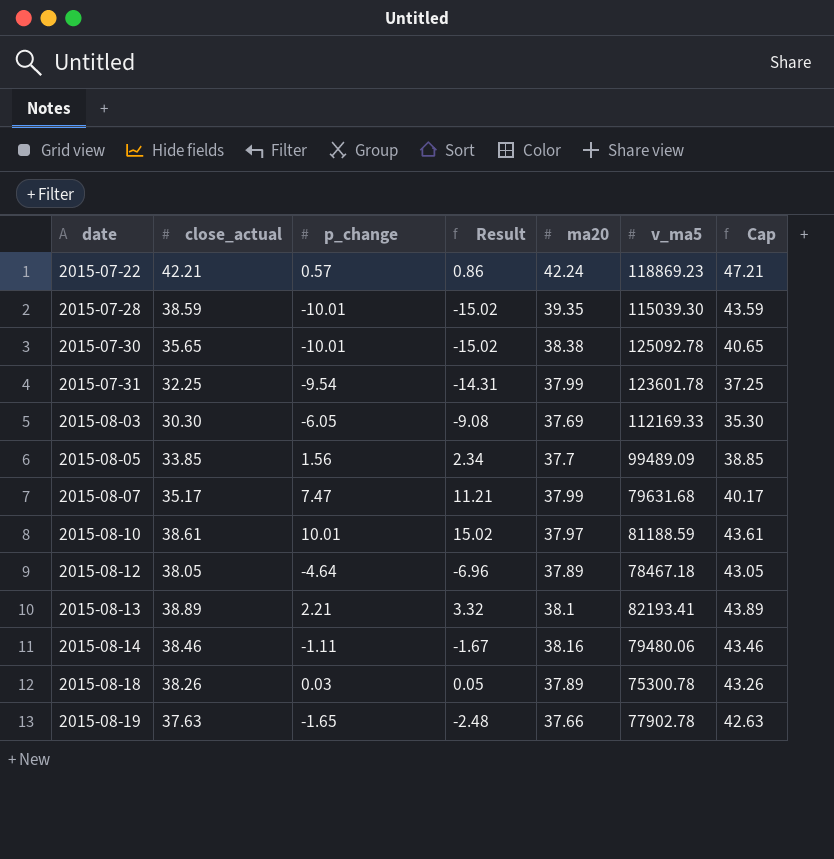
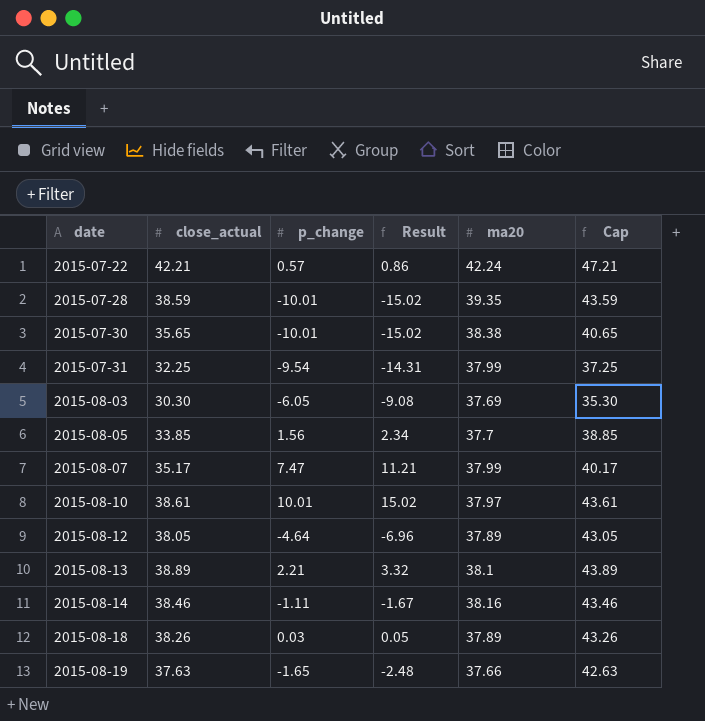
column v_ma5 | position: 6 -> none

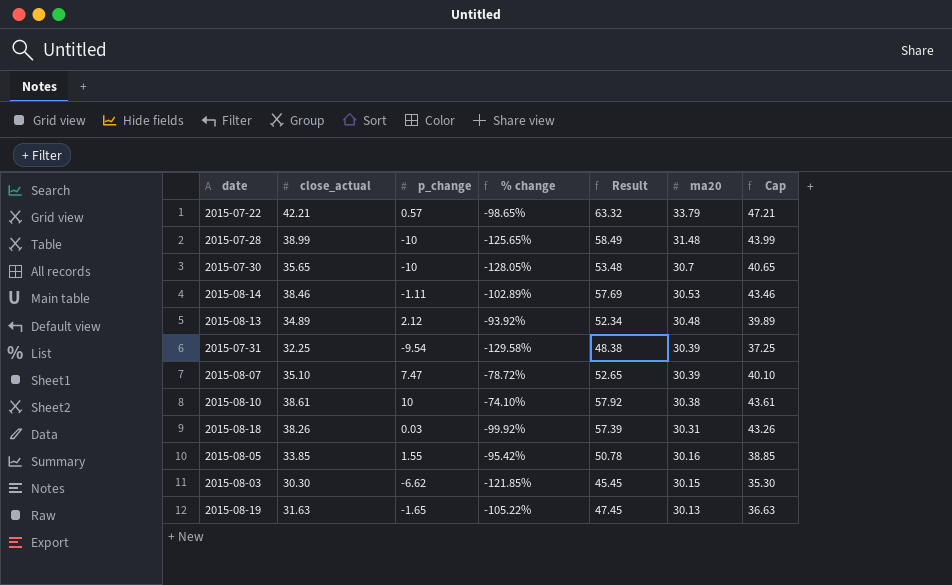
row order: date ascending -> ma20 descending
column % change | formula: none -> ([p_change] - [close_actual]) / [close_actual]
column Result | formula: [p_change] * 1.5 -> [close_actual] * 1.5
row 2015-08-12: 38.05 | -4.64 | -6.96 | 37.89 | 43.05 -> none
2015-07-22 | ma20: 42.24 -> 33.79
2015-07-28 | close_actual: 38.59 -> 38.99
2015-07-28 | p_change: -10.01 -> -10
2015-07-28 | ma20: 39.35 -> 31.48
2015-07-28 | Cap: 43.59 -> 43.99
2015-07-30 | p_change: -10.01 -> -10
2015-07-30 | ma20: 38.38 -> 30.7
2015-08-14 | ma20: 38.16 -> 30.53
2015-08-13 | close_actual: 38.89 -> 34.89
2015-08-13 | p_change: 2.21 -> 2.12
2015-08-13 | ma20: 38.1 -> 30.48
2015-08-13 | Cap: 43.89 -> 39.89
2015-07-31 | ma20: 37.99 -> 30.39
2015-08-07 | close_actual: 35.17 -> 35.10
2015-08-07 | ma20: 37.99 -> 30.39
2015-08-07 | Cap: 40.17 -> 40.10
2015-08-10 | p_change: 10.01 -> 10
2015-08-10 | ma20: 37.97 -> 30.38
2015-08-18 | ma20: 37.89 -> 30.31
2015-08-05 | p_change: 1.56 -> 1.55
2015-08-05 | ma20: 37.7 -> 30.16
2015-08-03 | p_change: -6.05 -> -6.62
2015-08-03 | ma20: 37.69 -> 30.15
2015-08-19 | close_actual: 37.63 -> 31.63
2015-08-19 | ma20: 37.66 -> 30.13
2015-08-19 | Cap: 42.63 -> 36.63

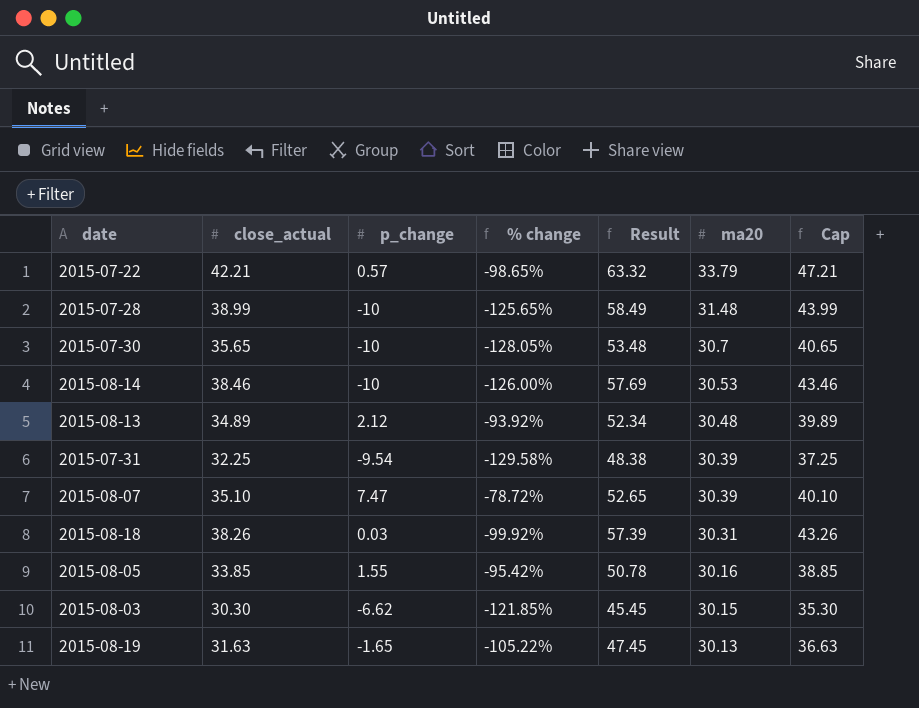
row 2015-08-10: 38.61 | 10 | -74.10% | 57.92 | 30.38 | 43.61 -> none
2015-08-14 | p_change: -1.11 -> -10
2015-08-14 | % change: -102.89% -> -126.00%

